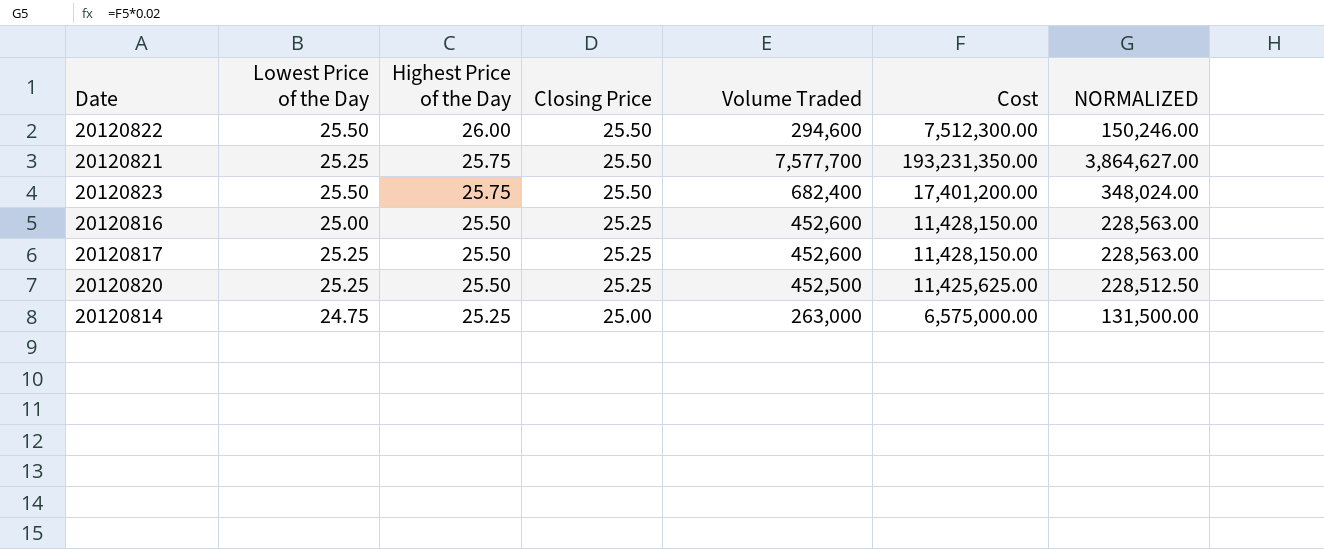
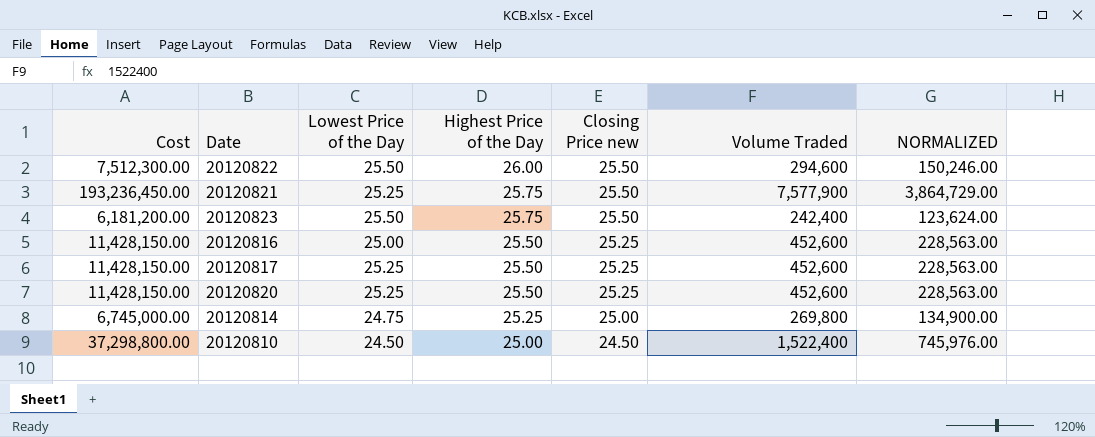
column Cost | position: 6 -> 1
column name: Closing Price -> Closing Price new
20120821 | Cost: 193,231,350.00 -> 193,236,450.00
20120821 | Volume Traded: 7,577,700 -> 7,577,900
20120821 | NORMALIZED: 3,864,627.00 -> 3,864,729.00
20120823 | Cost: 17,401,200.00 -> 6,181,200.00
20120823 | Volume Traded: 682,400 -> 242,400
20120823 | NORMALIZED: 348,024.00 -> 123,624.00
20120820 | Cost: 11,425,625.00 -> 11,428,150.00
20120820 | Volume Traded: 452,500 -> 452,600
20120820 | NORMALIZED: 228,512.50 -> 228,563.00
20120814 | Cost: 6,575,000.00 -> 6,745,000.00
20120814 | Volume Traded: 263,000 -> 269,800
20120814 | NORMALIZED: 131,500.00 -> 134,900.00
row 20120810: none -> 37,298,800.00 | 24.50 | 25.00 | 24.50 | 1,522,400 | 745,976.00

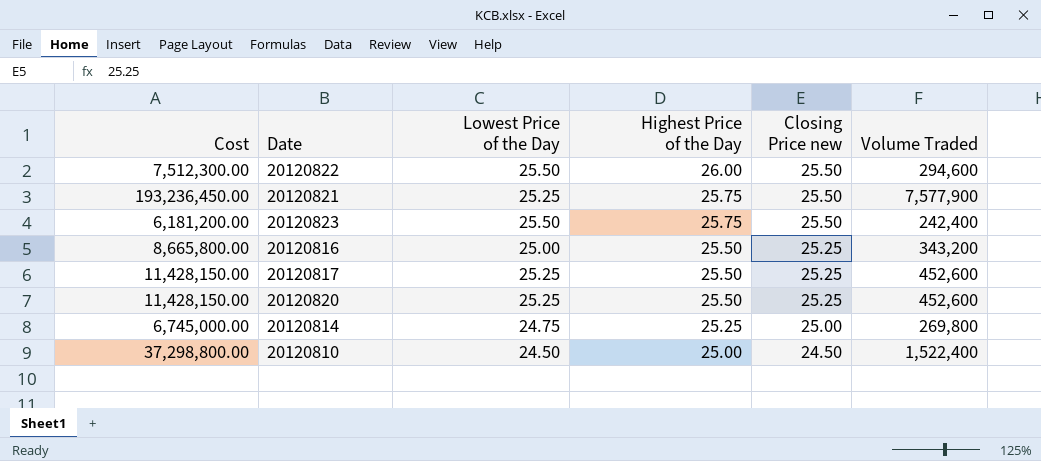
column NORMALIZED | formula: [Cost] * 0.02 -> none
20120816 | Cost: 11,428,150.00 -> 8,665,800.00
20120816 | Volume Traded: 452,600 -> 343,200

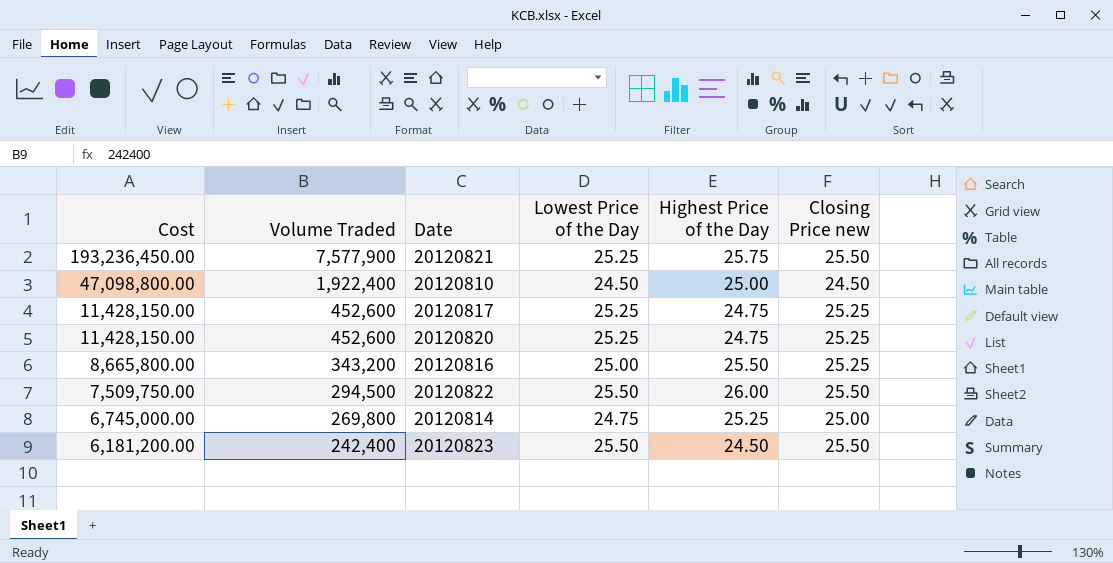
row order: Highest Price of the Day descending -> Cost descending
column Volume Traded | position: 6 -> 2
20120810 | Cost: 37,298,800.00 -> 47,098,800.00
20120810 | Volume Traded: 1,522,400 -> 1,922,400
20120817 | Highest Price of the Day: 25.50 -> 24.75
20120820 | Highest Price of the Day: 25.50 -> 24.75
20120822 | Cost: 7,512,300.00 -> 7,509,750.00
20120822 | Volume Traded: 294,600 -> 294,500
20120823 | Highest Price of the Day: 25.75 -> 24.50

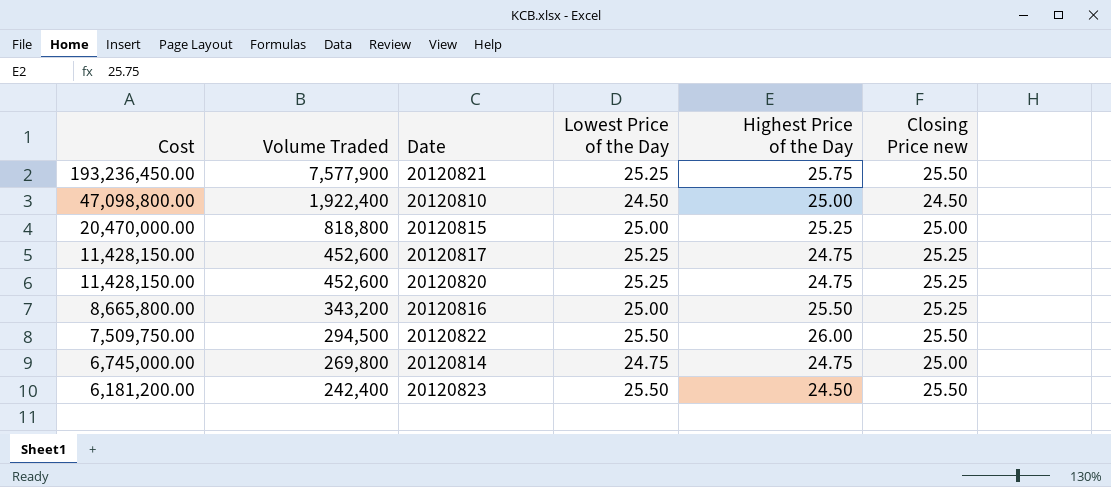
row 20120815: none -> 20,470,000.00 | 818,800 | 25.00 | 25.25 | 25.00
20120814 | Highest Price of the Day: 25.25 -> 24.75

